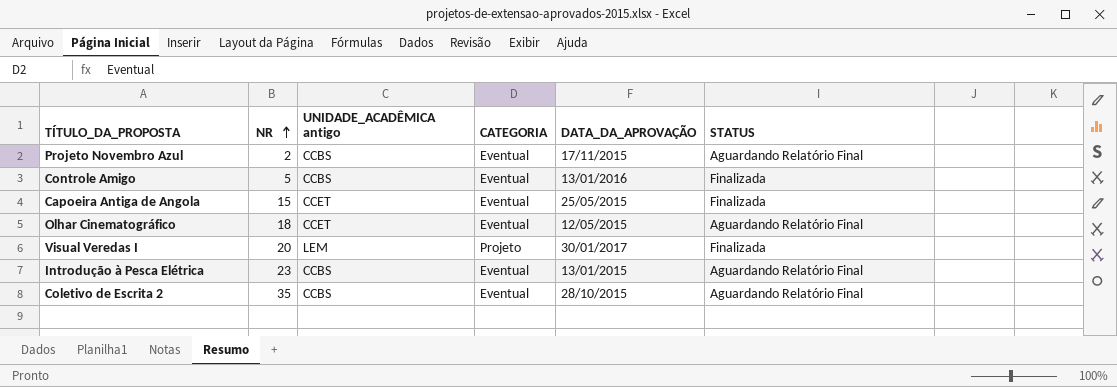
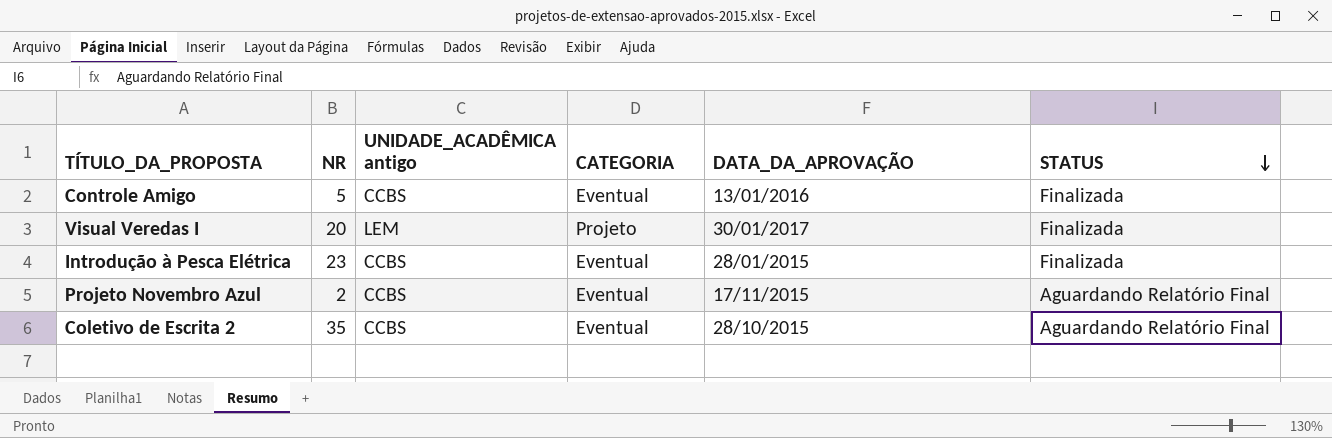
row order: NR ascending -> STATUS descending
row Capoeira Antiga de Angola: 15 | CCET | Eventual | 25/05/2015 | Finalizada -> none
row Olhar Cinematográfico: 18 | CCET | Eventual | 12/05/2015 | Aguardando Relatório Final -> none
Introdução à Pesca Elétrica | DATA_DA_APROVAÇÃO: 13/01/2015 -> 28/01/2015
Introdução à Pesca Elétrica | STATUS: Aguardando Relatório Final -> Finalizada

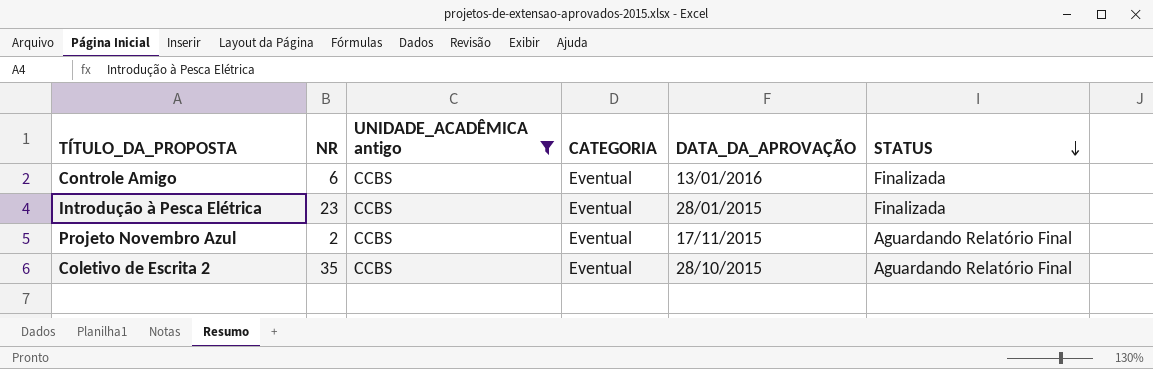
filter: none -> UNIDADE_ACADÊMICA antigo = CCBS
Controle Amigo | NR: 5 -> 6

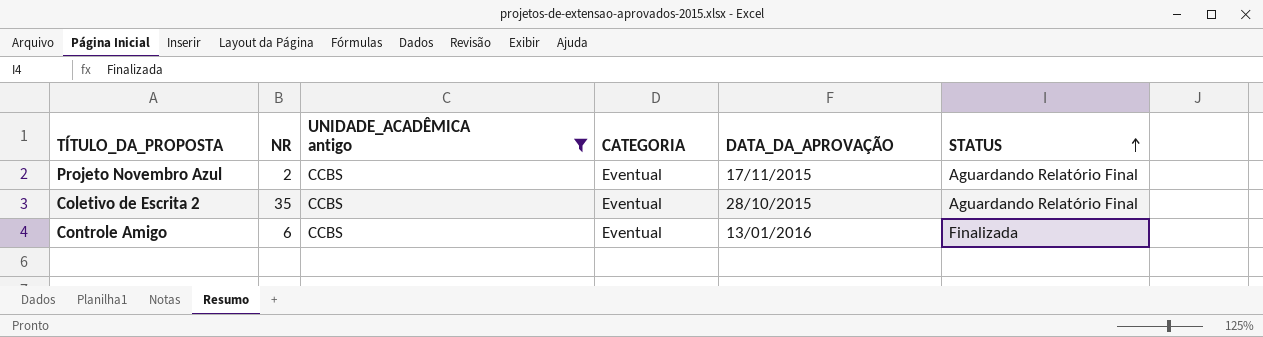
row order: STATUS descending -> STATUS ascending
row Introdução à Pesca Elétrica: 23 | CCBS | Eventual | 28/01/2015 | Finalizada -> none

